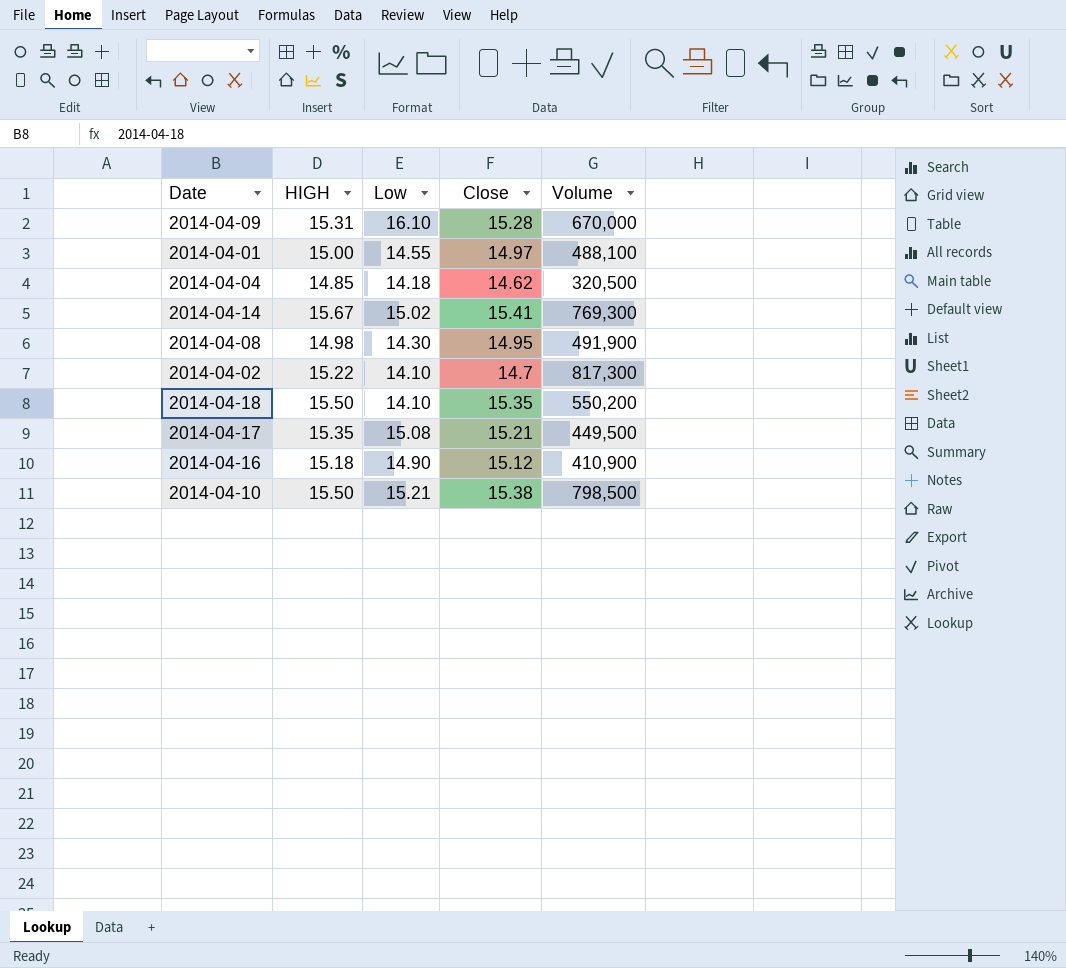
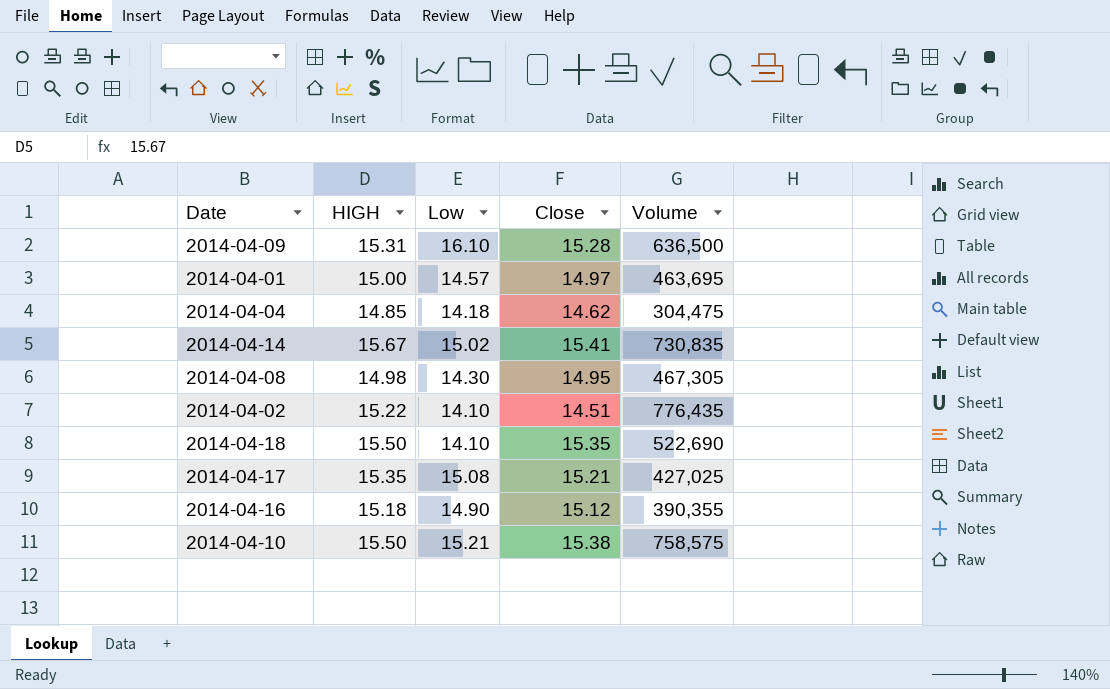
2014-04-09 | Volume: 670,000 -> 636,500
2014-04-01 | Low: 14.55 -> 14.57
2014-04-01 | Volume: 488,100 -> 463,695
2014-04-04 | Volume: 320,500 -> 304,475
2014-04-14 | Volume: 769,300 -> 730,835
2014-04-08 | Volume: 491,900 -> 467,305
2014-04-02 | Close: 14.7 -> 14.51
2014-04-02 | Volume: 817,300 -> 776,435
2014-04-18 | Volume: 550,200 -> 522,690
2014-04-17 | Volume: 449,500 -> 427,025
2014-04-16 | Volume: 410,900 -> 390,355
2014-04-10 | Volume: 798,500 -> 758,575

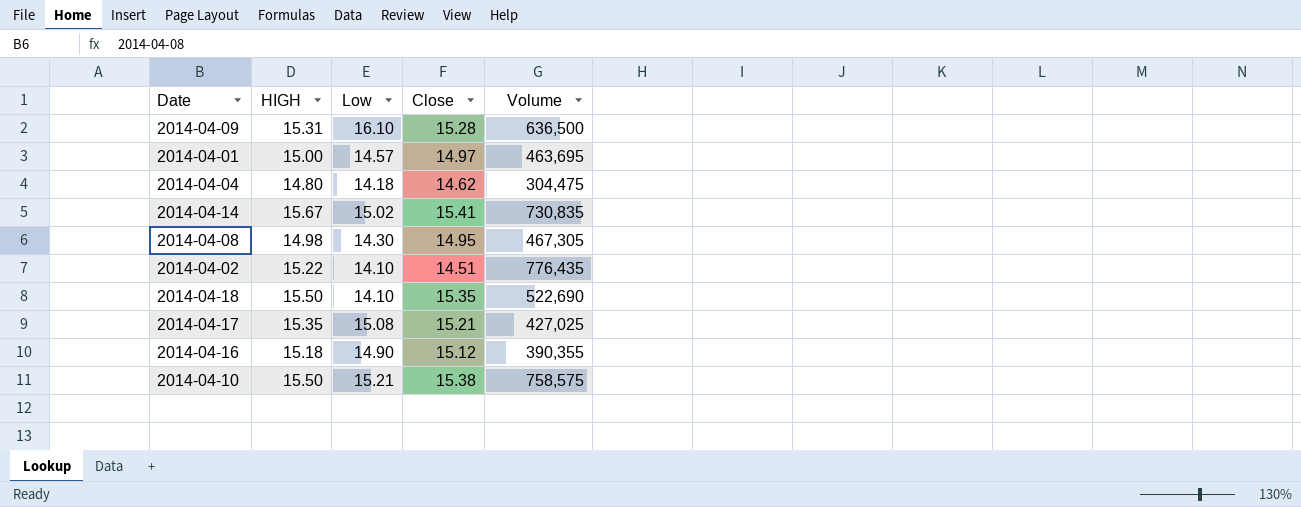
2014-04-04 | HIGH: 14.85 -> 14.80

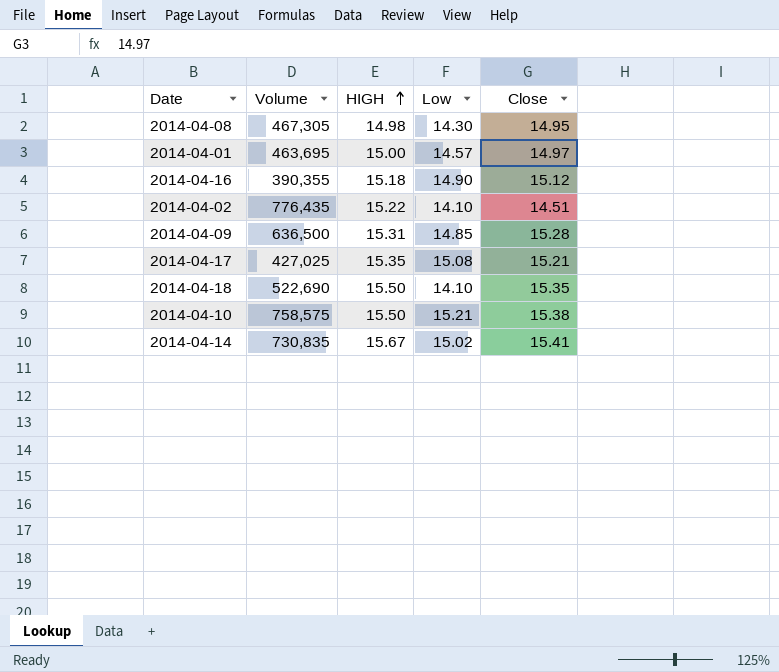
row order: none -> HIGH ascending
column Volume | position: 5 -> 2
row 2014-04-04: 14.80 | 14.18 | 14.62 | 304,475 -> none
2014-04-09 | Low: 16.10 -> 14.85

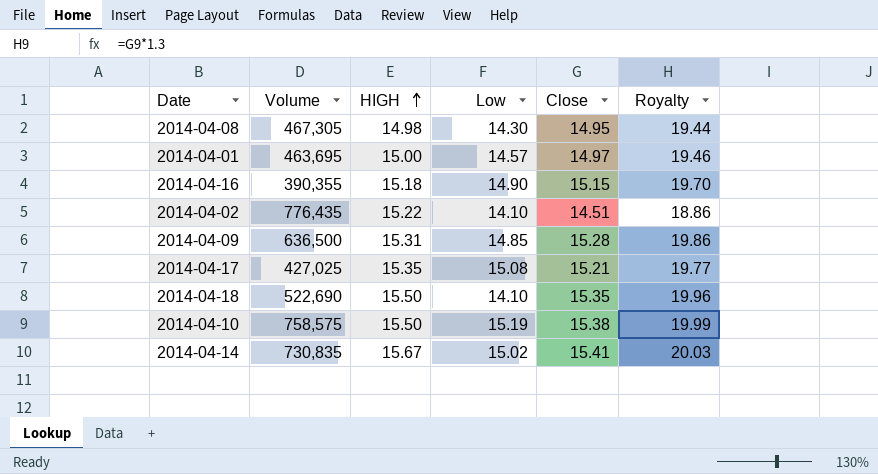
column Royalty | formula: none -> [Close] * 1.3
2014-04-16 | Close: 15.12 -> 15.15
2014-04-10 | Low: 15.21 -> 15.19

